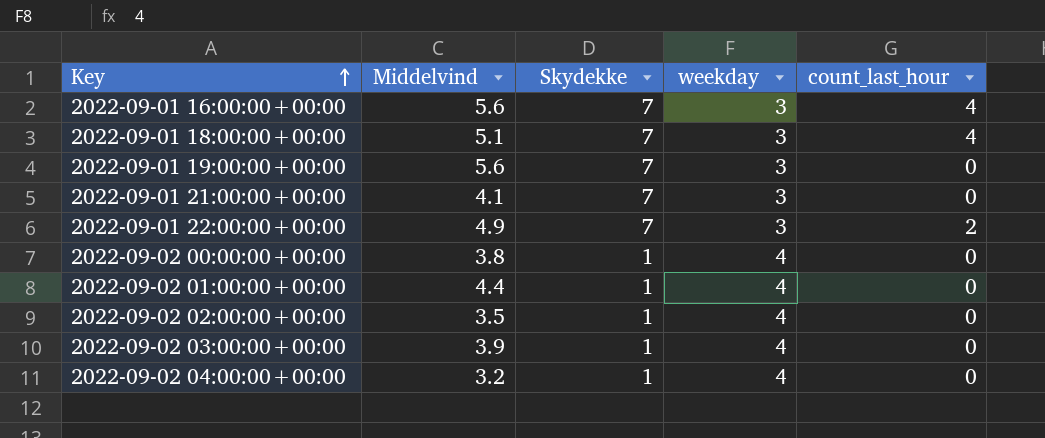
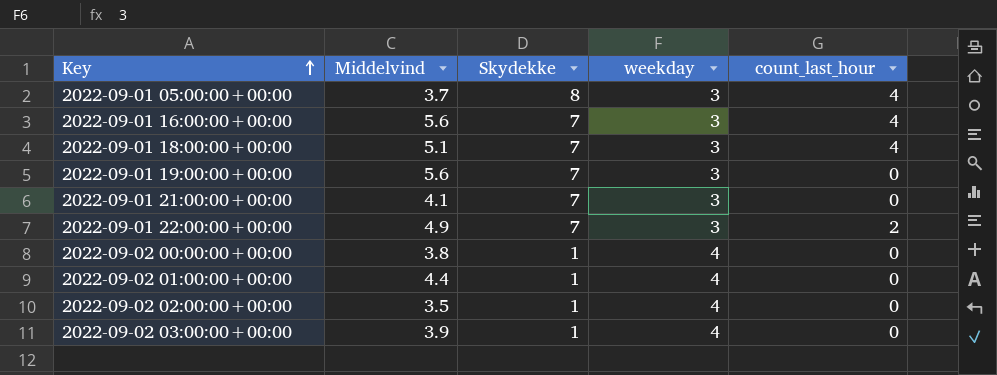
row 2022-09-02 04:00:00+00:00: 3.2 | 1 | 4 | 0 -> none
row 2022-09-01 05:00:00+00:00: none -> 3.7 | 8 | 3 | 4

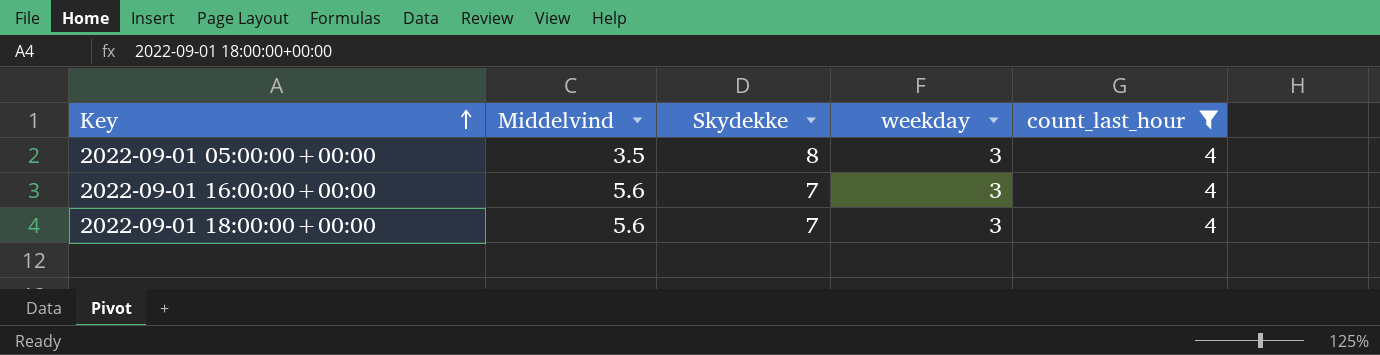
filter: none -> count_last_hour = 4
2022-09-01 05:00:00+00:00 | Middelvind: 3.7 -> 3.5
2022-09-01 18:00:00+00:00 | Middelvind: 5.1 -> 5.6

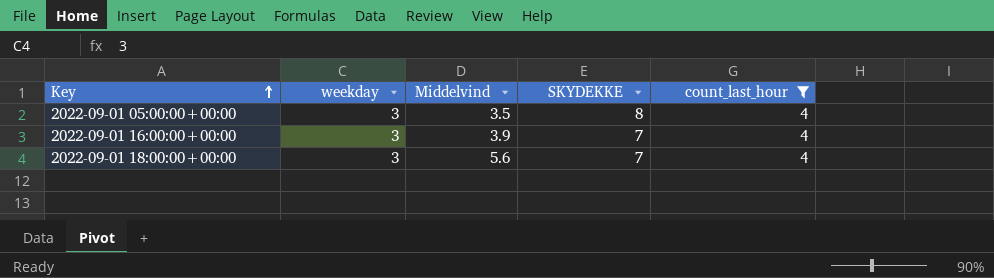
column weekday | position: 4 -> 2
column name: Skydekke -> SKYDEKKE
2022-09-01 16:00:00+00:00 | Middelvind: 5.6 -> 3.9

